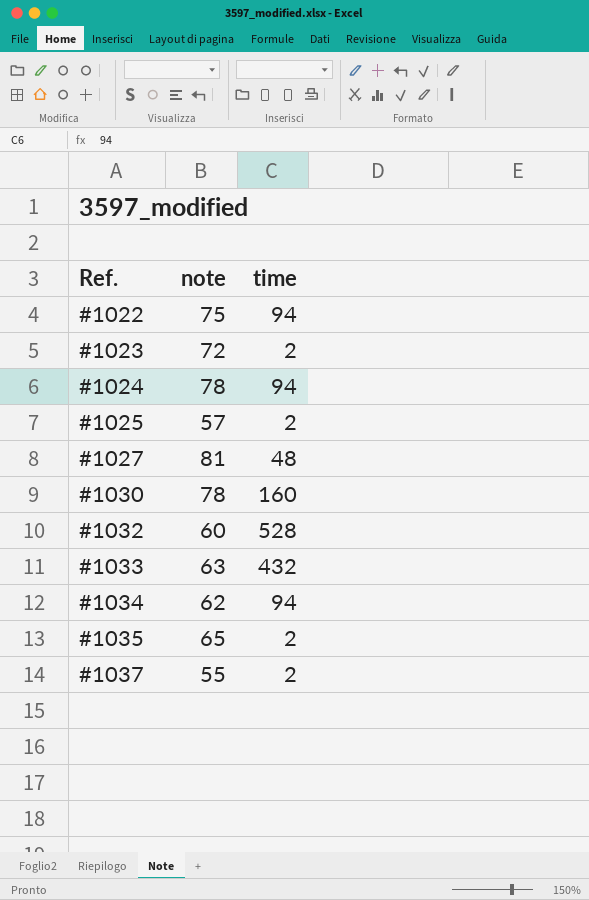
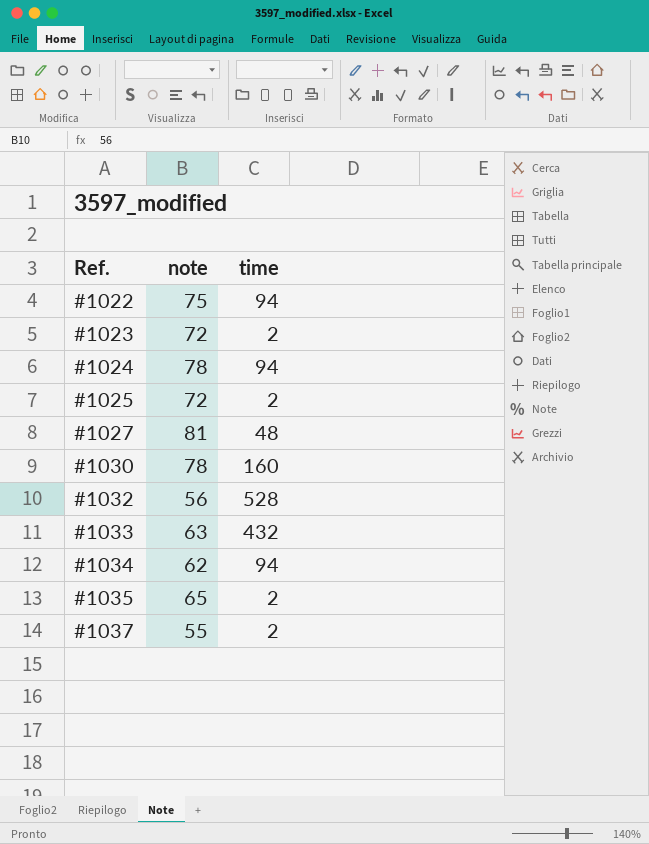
#1025 | note: 57 -> 72
#1032 | note: 60 -> 56

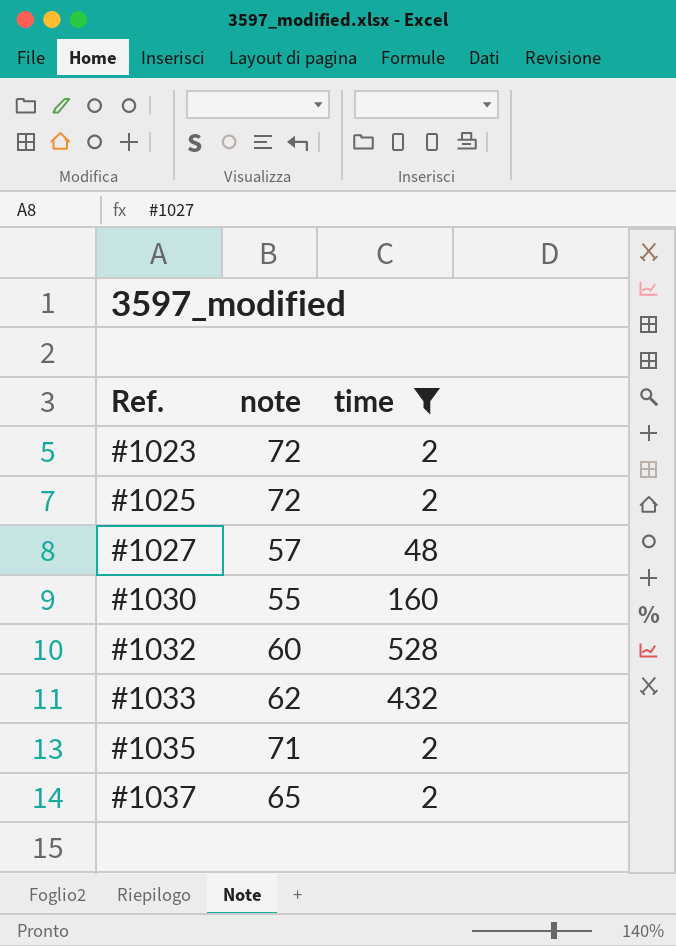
filter: none -> time != 94
#1027 | note: 81 -> 57
#1030 | note: 78 -> 55
#1032 | note: 56 -> 60
#1033 | note: 63 -> 62
#1035 | note: 65 -> 71
#1037 | note: 55 -> 65

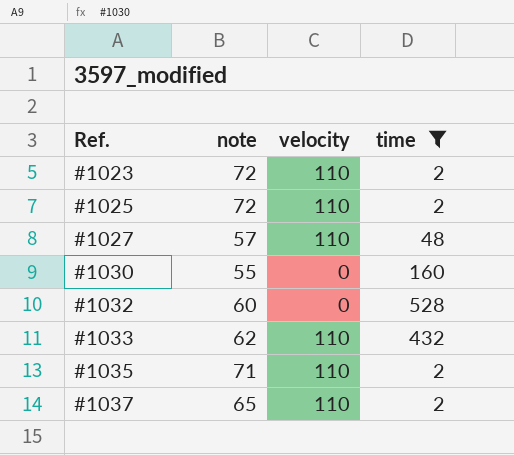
column velocity | position: none -> 3

